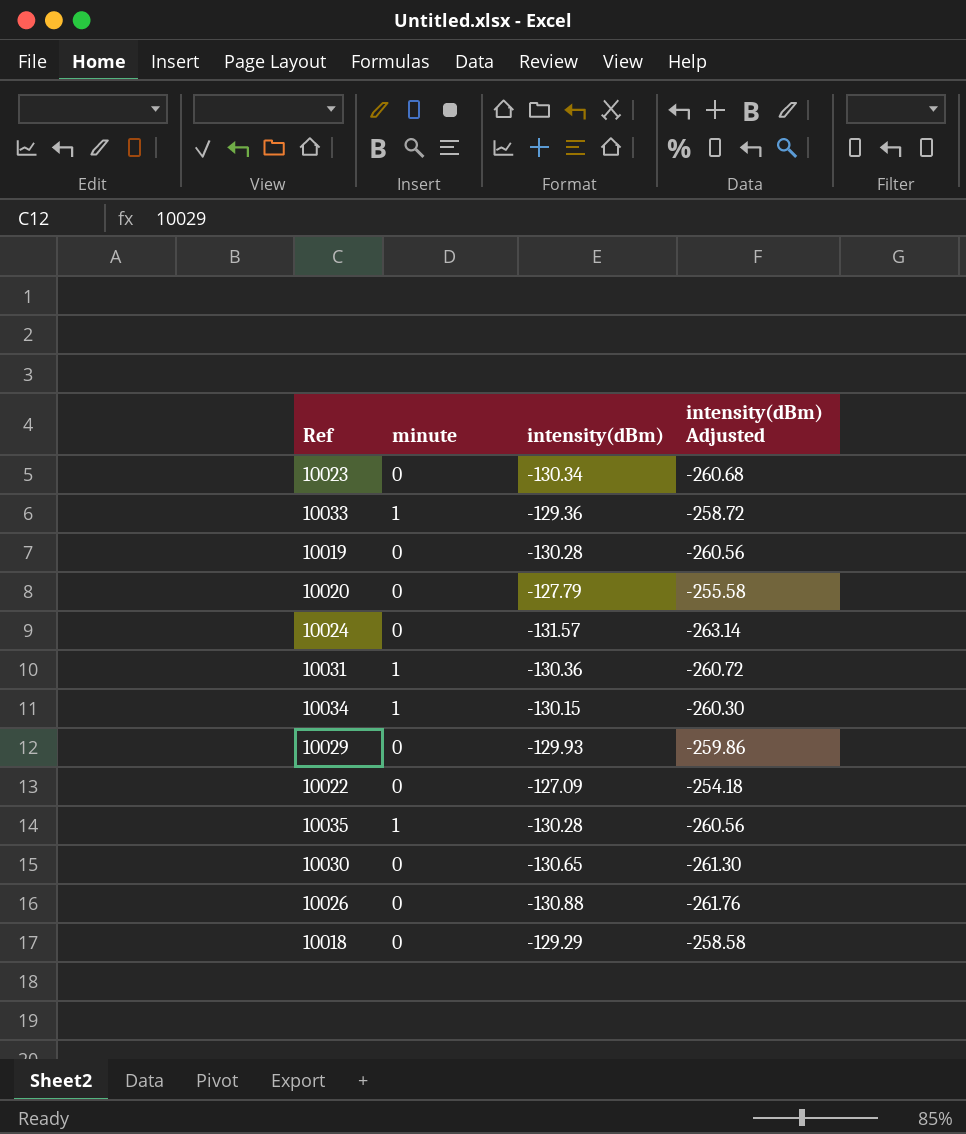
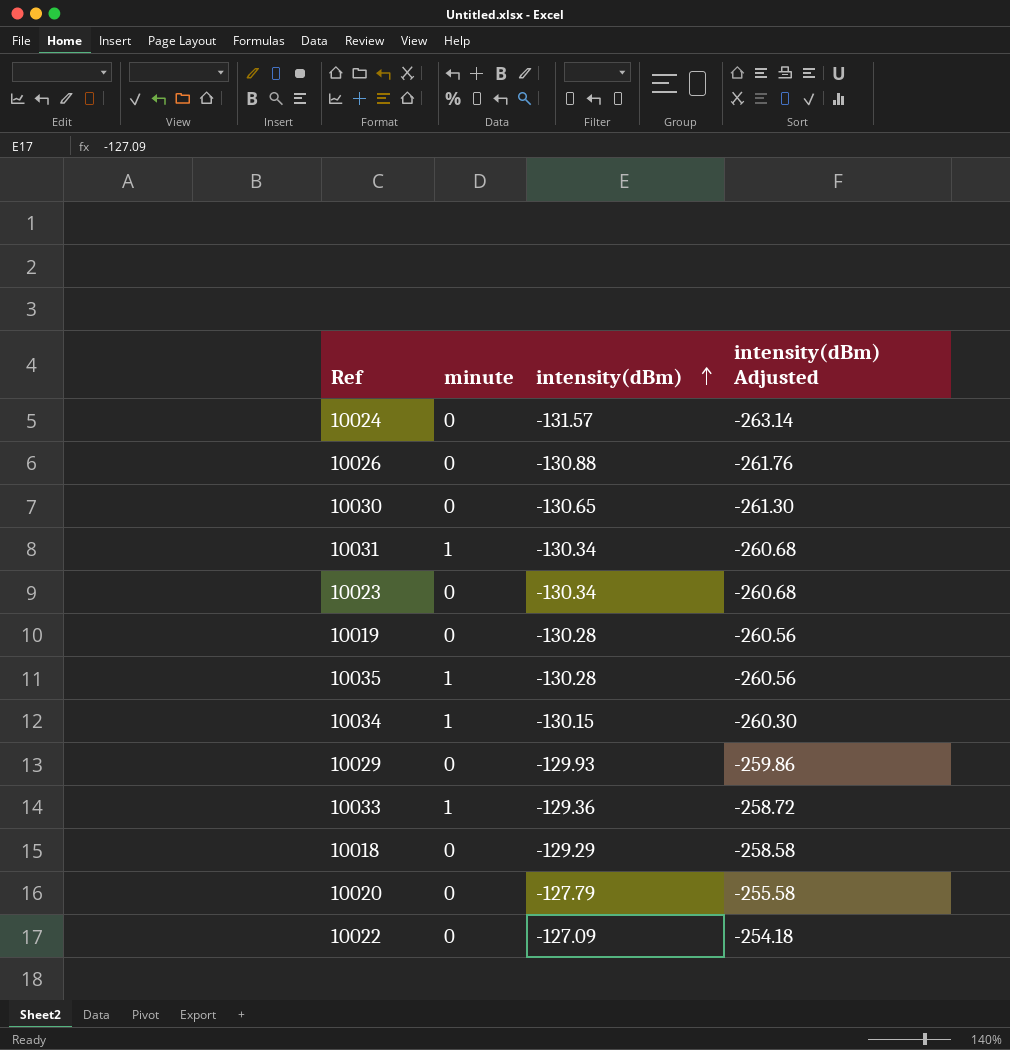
row order: none -> intensity(dBm) ascending
10031 | intensity(dBm): -130.36 -> -130.34
10031 | intensity(dBm) Adjusted: -260.72 -> -260.68

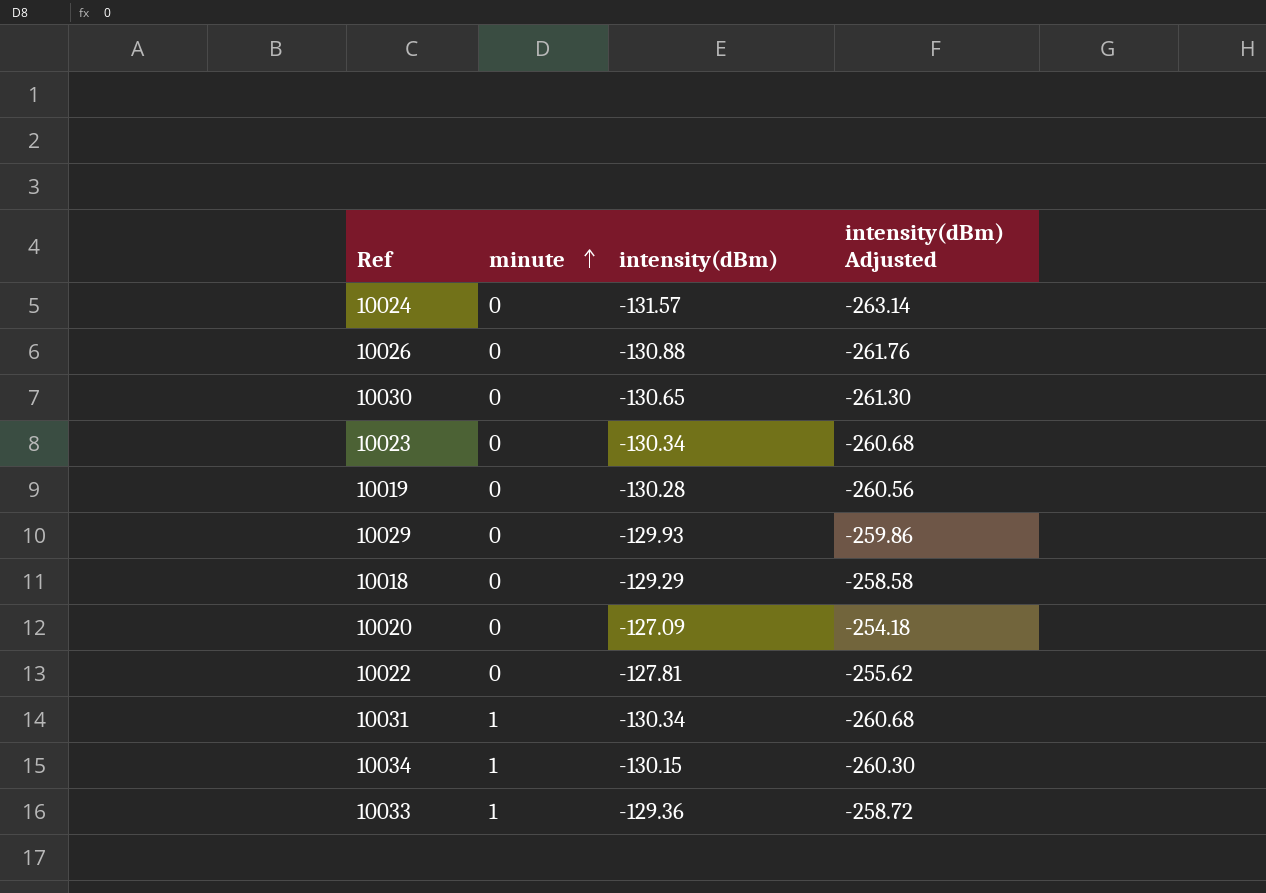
row order: intensity(dBm) ascending -> minute ascending
row 10035: 1 | -130.28 | -260.56 -> none
10020 | intensity(dBm): -127.79 -> -127.09
10020 | intensity(dBm) Adjusted: -255.58 -> -254.18
10022 | intensity(dBm): -127.09 -> -127.81
10022 | intensity(dBm) Adjusted: -254.18 -> -255.62

